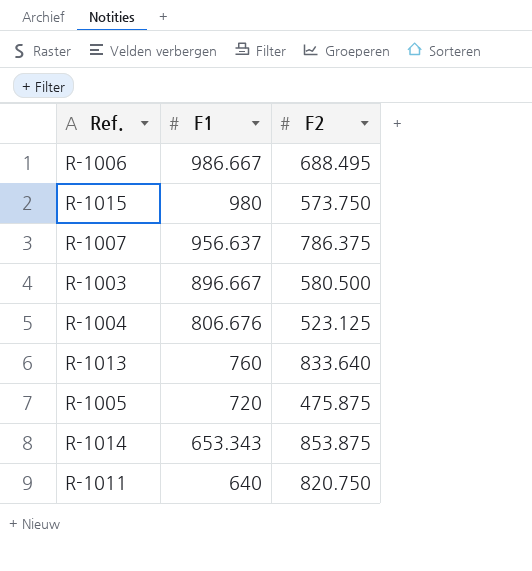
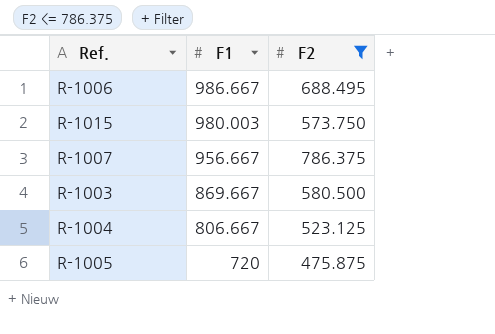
filter: none -> F2 <= 786.375
R-1015 | F1: 980 -> 980.003
R-1007 | F1: 956.637 -> 956.667
R-1003 | F1: 896.667 -> 869.667
R-1004 | F1: 806.676 -> 806.667

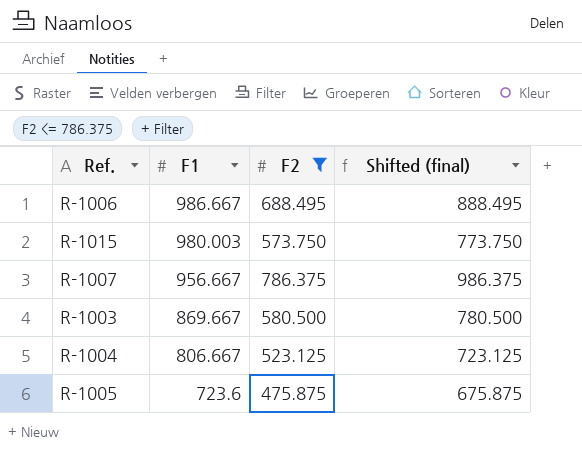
column Shifted (final) | formula: none -> [F2] + 200
R-1005 | F1: 720 -> 723.6

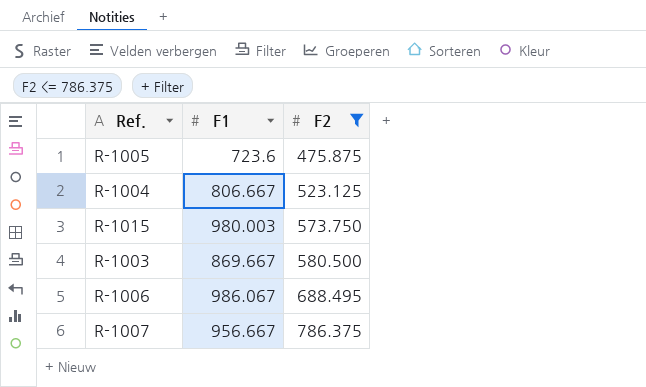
row order: F1 descending -> F2 ascending
column Shifted (final) | formula: [F2] + 200 -> none
R-1006 | F1: 986.667 -> 986.067

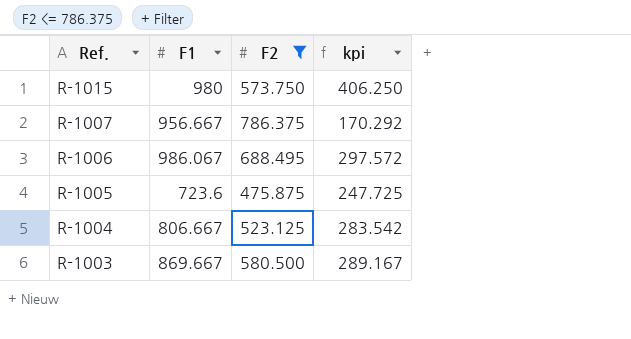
row order: F2 ascending -> Ref. descending
column kpi | formula: none -> [F1] - [F2]
R-1015 | F1: 980.003 -> 980

